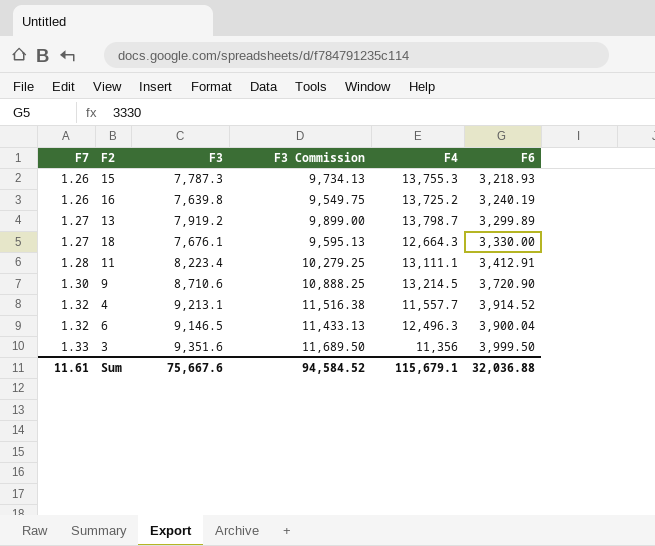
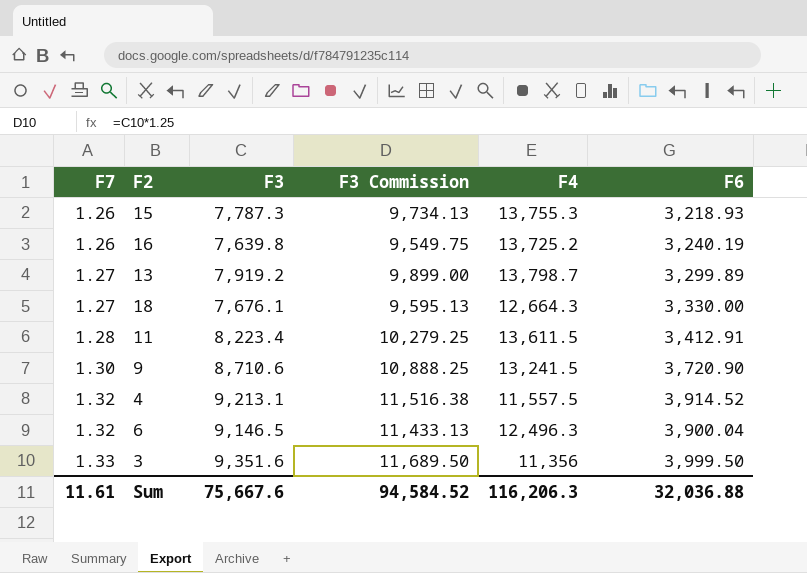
11 | F4: 13,111.1 -> 13,611.5
9 | F4: 13,214.5 -> 13,241.5
4 | F4: 11,557.7 -> 11,557.5
Sum | F4: 115,679.1 -> 116,206.3

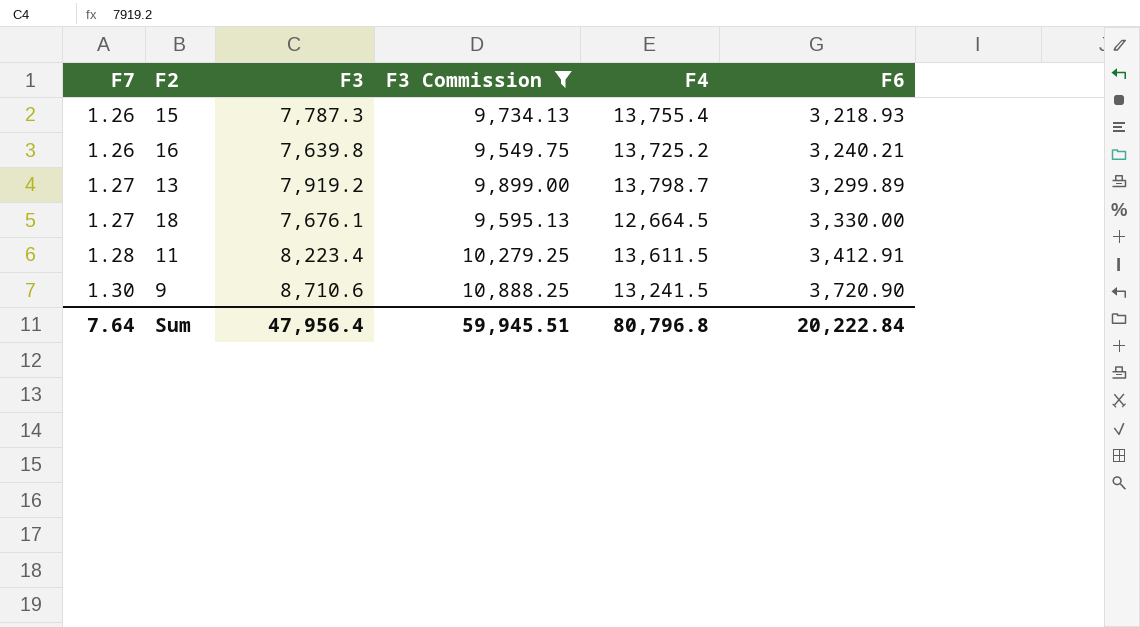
filter: none -> F3 Commission <= 10,888.25
15 | F4: 13,755.3 -> 13,755.4
16 | F6: 3,240.19 -> 3,240.21
18 | F4: 12,664.3 -> 12,664.5
Sum | F7: 11.61 -> 7.64
Sum | F3: 75,667.6 -> 47,956.4
Sum | F3 Commission: 94,584.52 -> 59,945.51
Sum | F4: 116,206.3 -> 80,796.8
Sum | F6: 32,036.88 -> 20,222.84

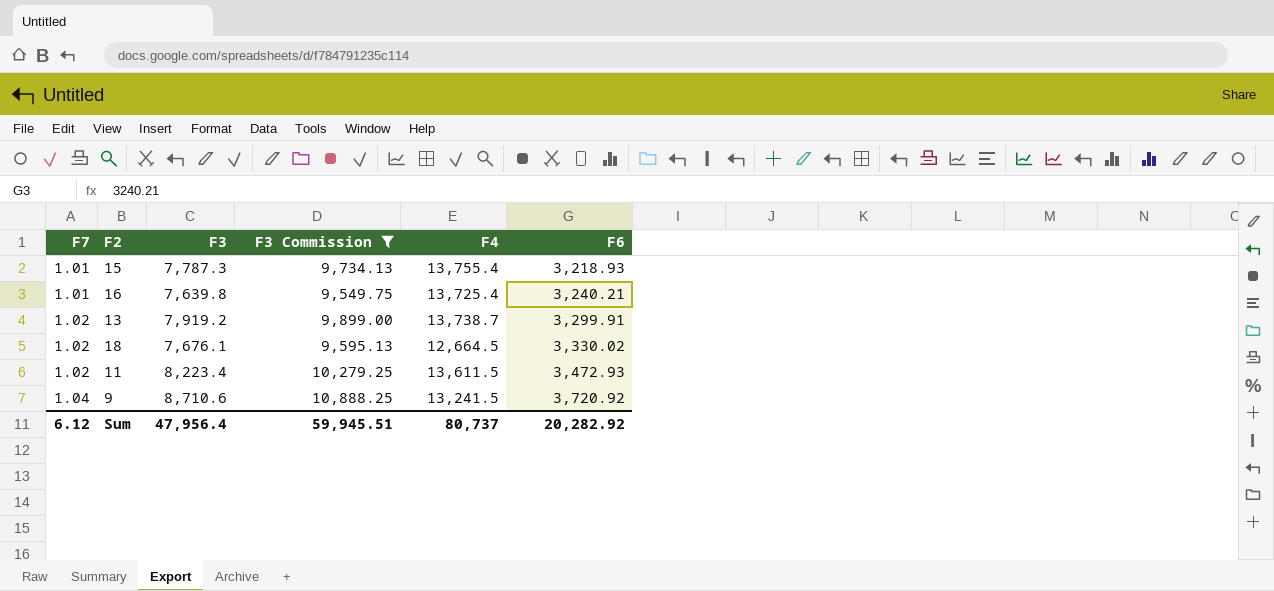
15 | F7: 1.26 -> 1.01
16 | F7: 1.26 -> 1.01
16 | F4: 13,725.2 -> 13,725.4
13 | F7: 1.27 -> 1.02
13 | F4: 13,798.7 -> 13,738.7
13 | F6: 3,299.89 -> 3,299.91
18 | F7: 1.27 -> 1.02
18 | F6: 3,330.00 -> 3,330.02
11 | F7: 1.28 -> 1.02
11 | F6: 3,412.91 -> 3,472.93
9 | F7: 1.30 -> 1.04
9 | F6: 3,720.90 -> 3,720.92
Sum | F7: 7.64 -> 6.12
Sum | F4: 80,796.8 -> 80,737
Sum | F6: 20,222.84 -> 20,282.92

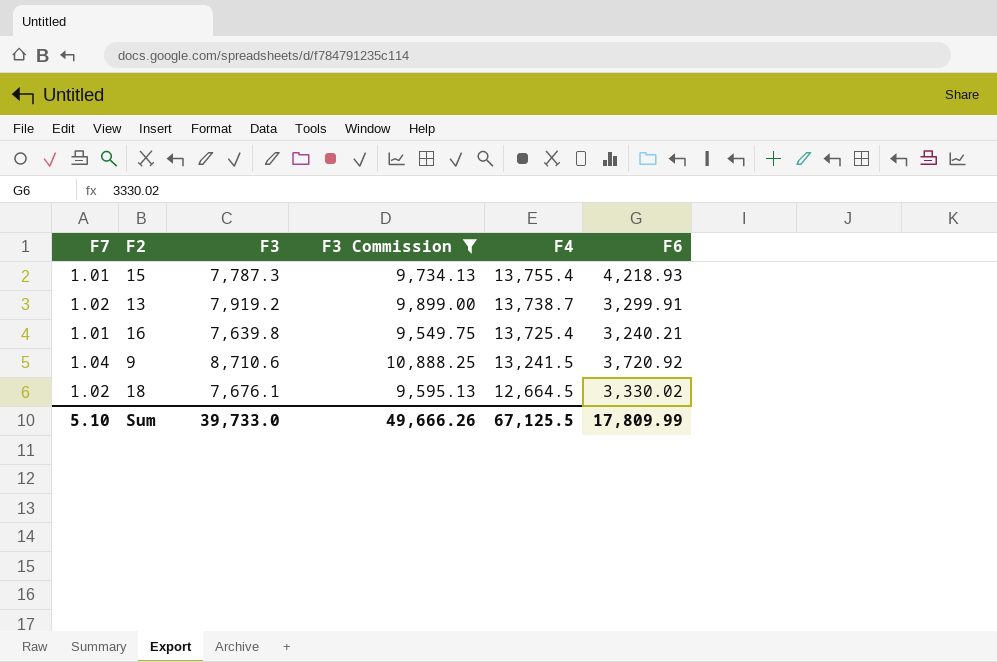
row order: F7 ascending -> F4 descending
row 11: 1.02 | 8,223.4 | 10,279.25 | 13,611.5 | 3,472.93 -> none
15 | F6: 3,218.93 -> 4,218.93
Sum | F7: 6.12 -> 5.10
Sum | F3: 47,956.4 -> 39,733.0
Sum | F3 Commission: 59,945.51 -> 49,666.26
Sum | F4: 80,737 -> 67,125.5
Sum | F6: 20,282.92 -> 17,809.99

